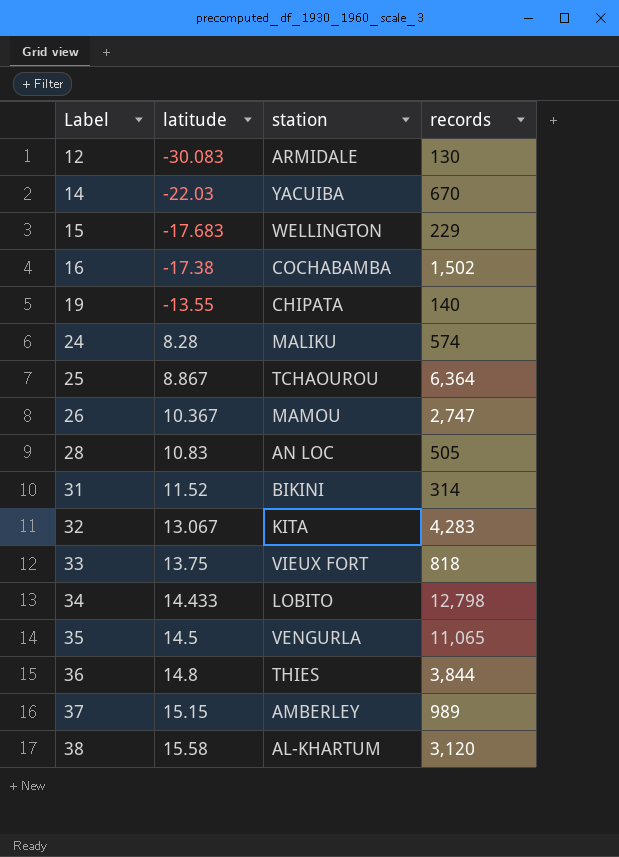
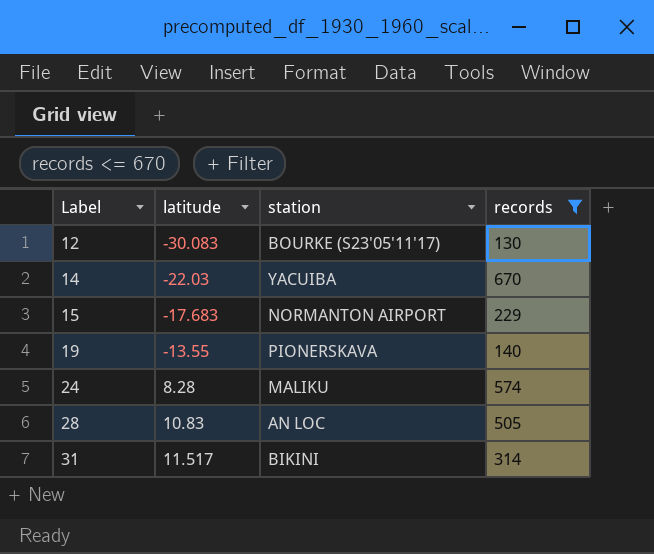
filter: none -> records <= 670
12 | station: ARMIDALE -> BOURKE (S23'05'11'17)
15 | station: WELLINGTON -> NORMANTON AIRPORT
19 | station: CHIPATA -> PIONERSKAVA
31 | latitude: 11.52 -> 11.517

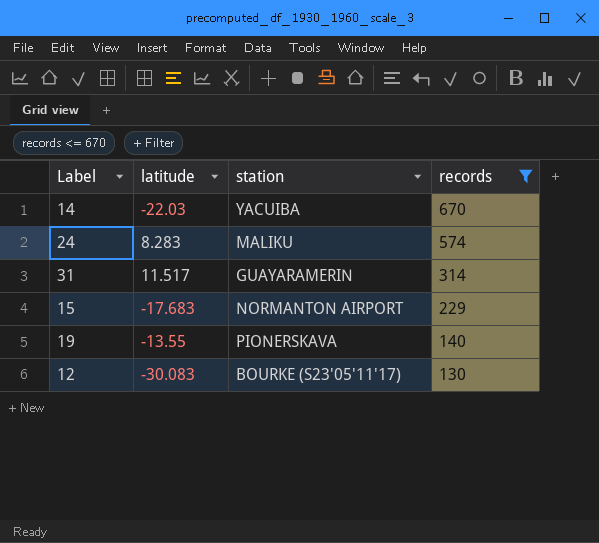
row order: Label ascending -> records descending
row 28: 10.83 | AN LOC | 505 -> none
24 | latitude: 8.28 -> 8.283
31 | station: BIKINI -> GUAYARAMERIN

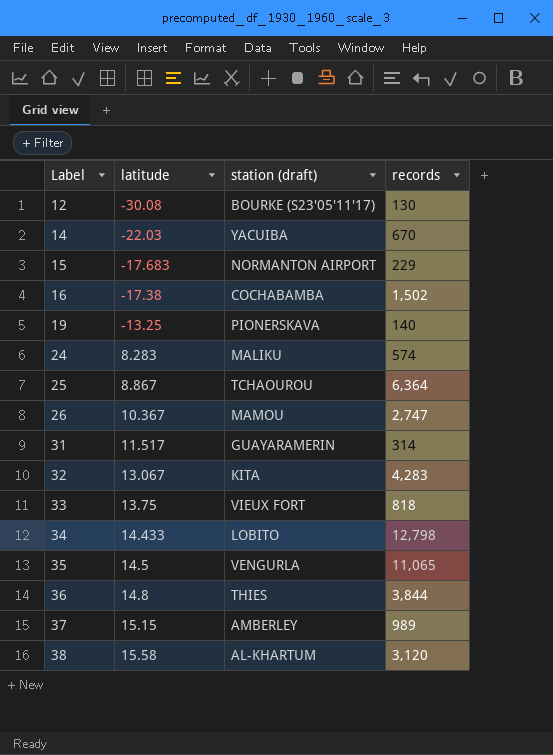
filter: records <= 670 -> none
row order: records descending -> Label ascending
column name: station -> station (draft)
12 | latitude: -30.083 -> -30.08
19 | latitude: -13.55 -> -13.25

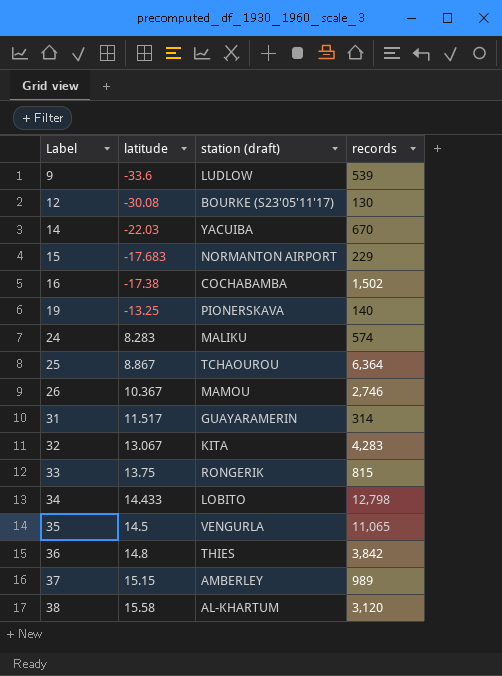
row 9: none -> -33.6 | LUDLOW | 539
26 | records: 2,747 -> 2,746
33 | station (draft): VIEUX FORT -> RONGERIK
33 | records: 818 -> 815
36 | records: 3,844 -> 3,842

